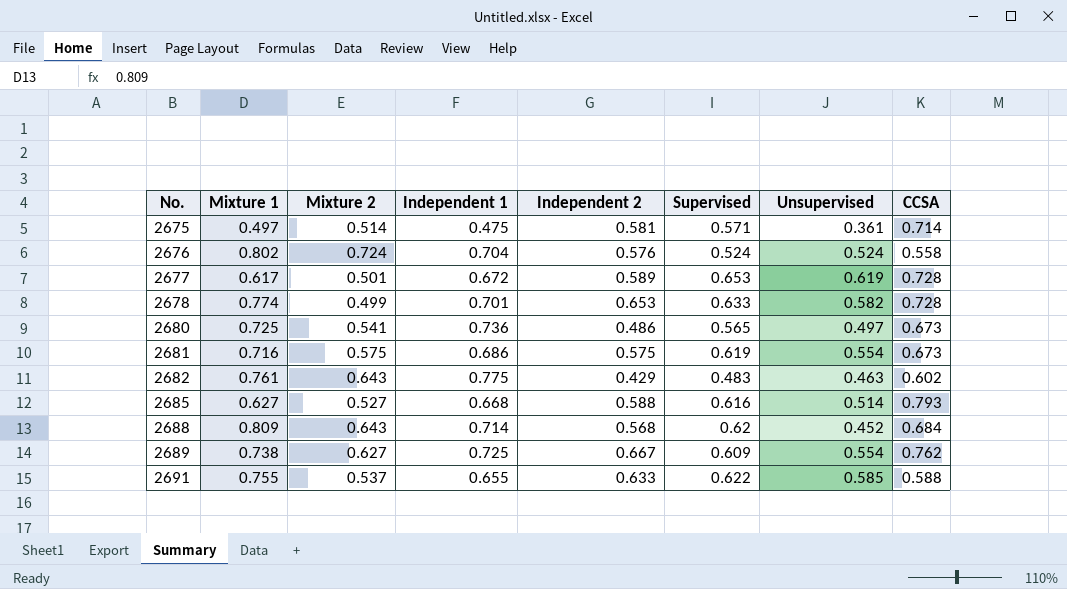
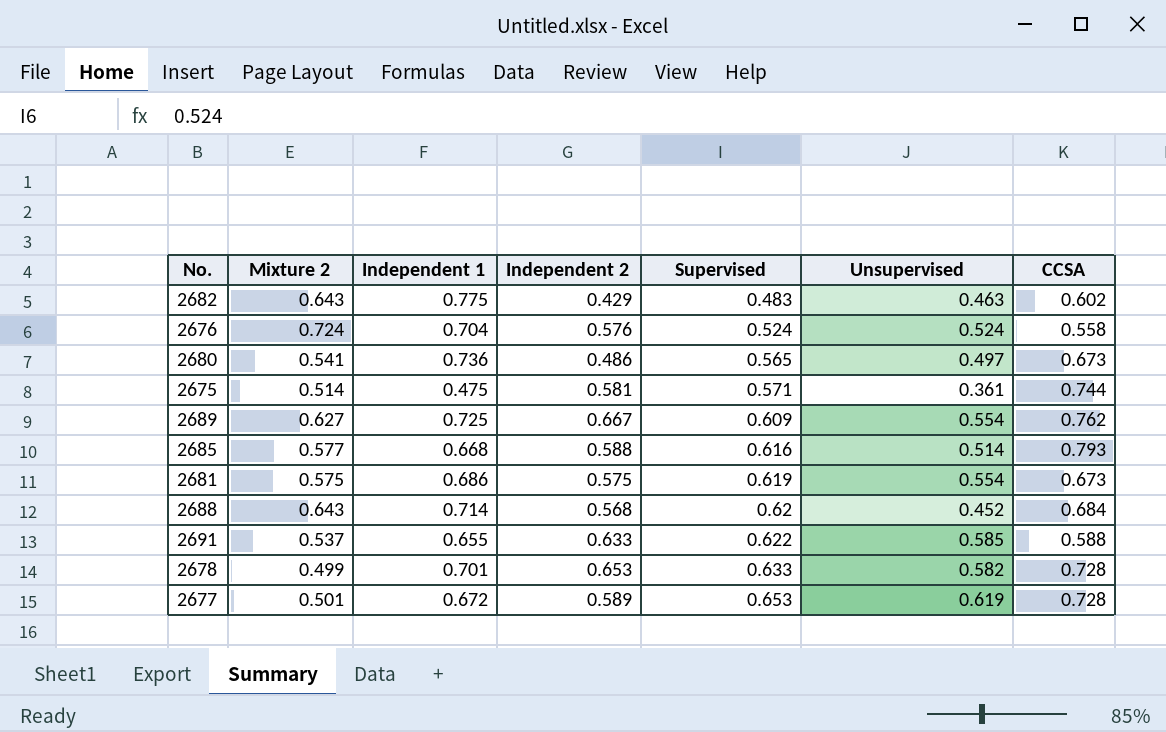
row order: No. ascending -> Supervised ascending
column Mixture 1 | position: 2 -> none
2675 | CCSA: 0.714 -> 0.744
2685 | Mixture 2: 0.527 -> 0.577

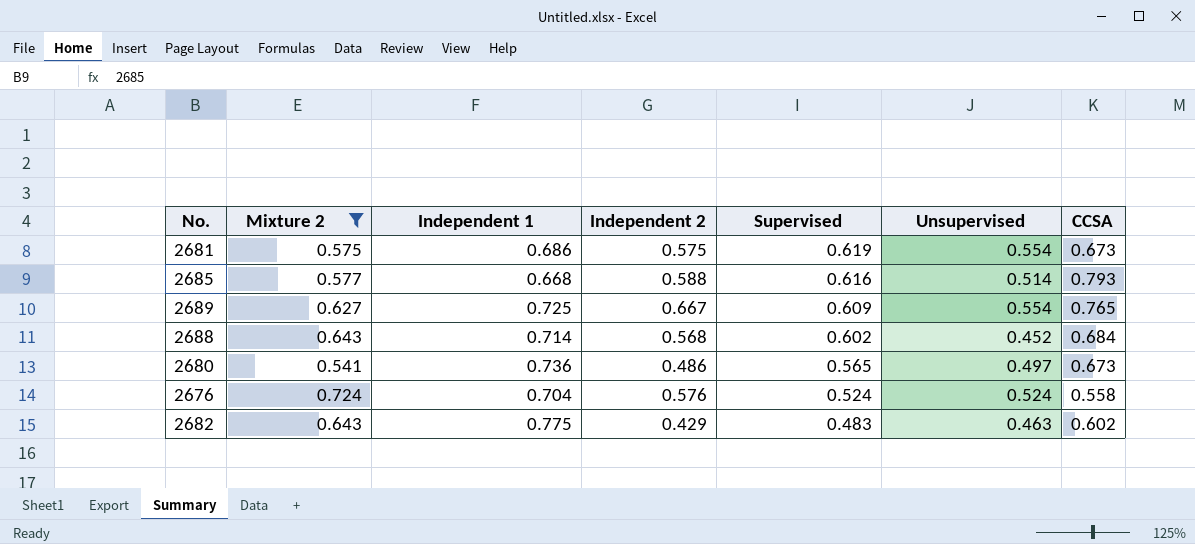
filter: none -> Mixture 2 >= 0.541
row order: Supervised ascending -> Supervised descending
2689 | CCSA: 0.762 -> 0.765
2688 | Supervised: 0.62 -> 0.602

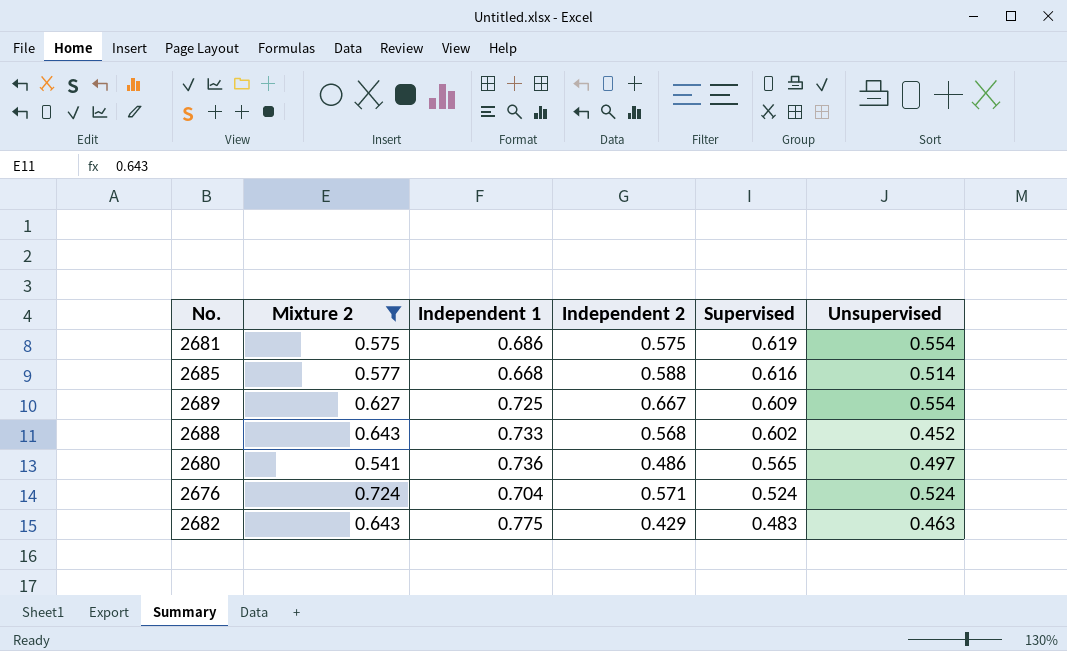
column CCSA | position: 7 -> none
2688 | Independent 1: 0.714 -> 0.733
2676 | Independent 2: 0.576 -> 0.571

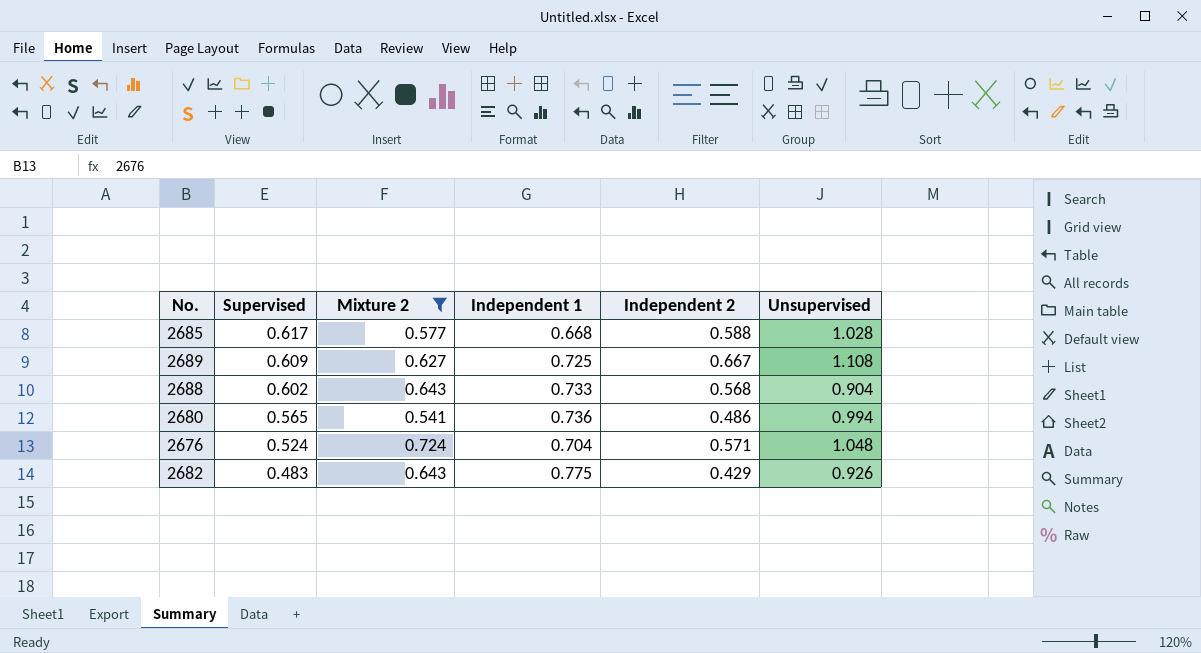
column Supervised | position: 5 -> 2
row 2681: 0.575 | 0.686 | 0.575 | 0.619 | 0.554 -> none
2685 | Supervised: 0.616 -> 0.617
2685 | Unsupervised: 0.514 -> 1.028
2689 | Unsupervised: 0.554 -> 1.108
2688 | Unsupervised: 0.452 -> 0.904
2680 | Unsupervised: 0.497 -> 0.994
2676 | Unsupervised: 0.524 -> 1.048
2682 | Unsupervised: 0.463 -> 0.926

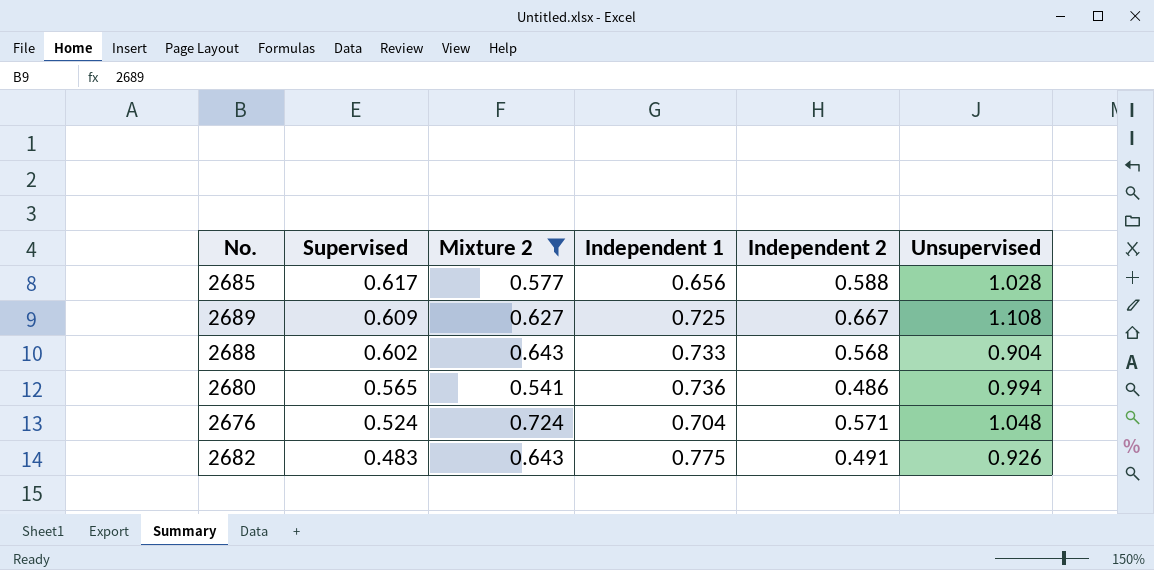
2685 | Independent 1: 0.668 -> 0.656
2682 | Independent 2: 0.429 -> 0.491

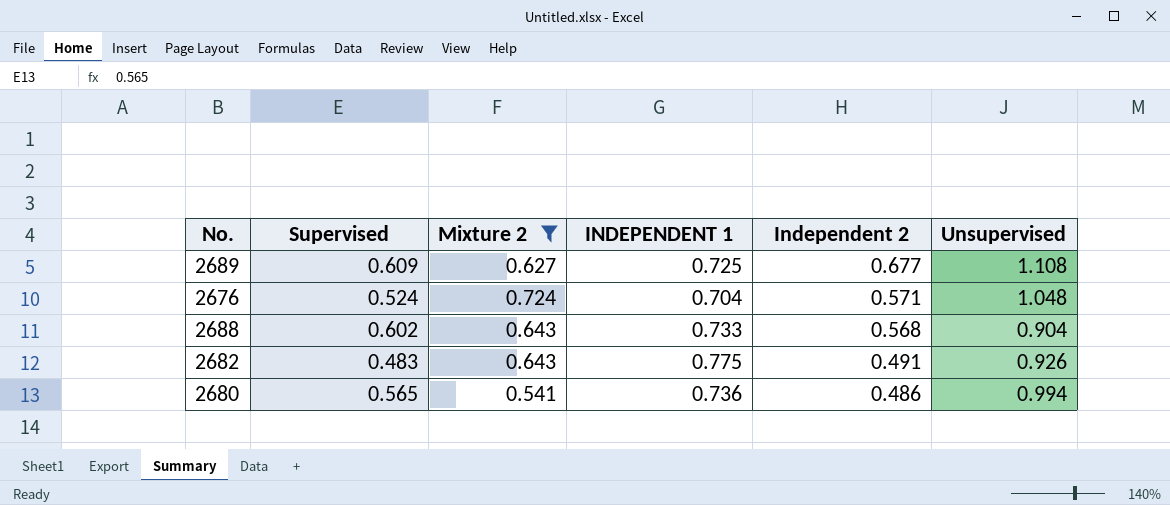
row order: Supervised descending -> Independent 2 descending
column name: Independent 1 -> INDEPENDENT 1
row 2685: 0.617 | 0.577 | 0.656 | 0.588 | 1.028 -> none
2689 | Independent 2: 0.667 -> 0.677

